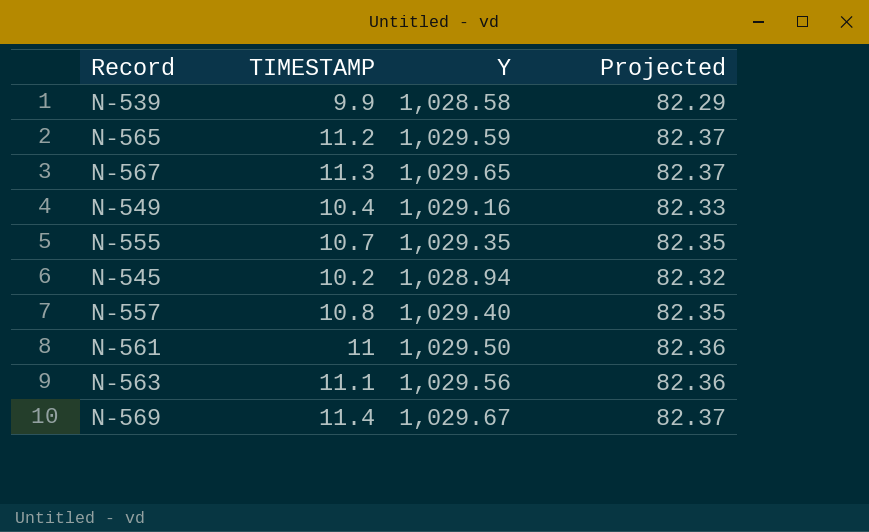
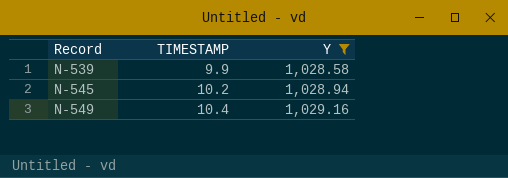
filter: none -> Y <= 1,029.16
row order: none -> Record ascending
column Projected | formula: [Y] * 0.08 -> none

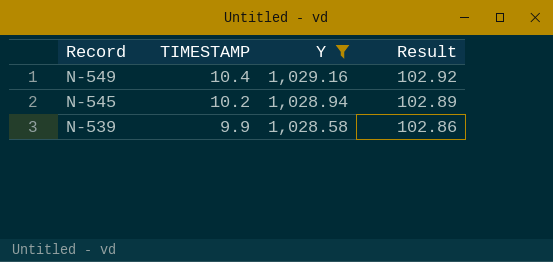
row order: Record ascending -> Record descending
column Result | formula: none -> [Y] * 0.1

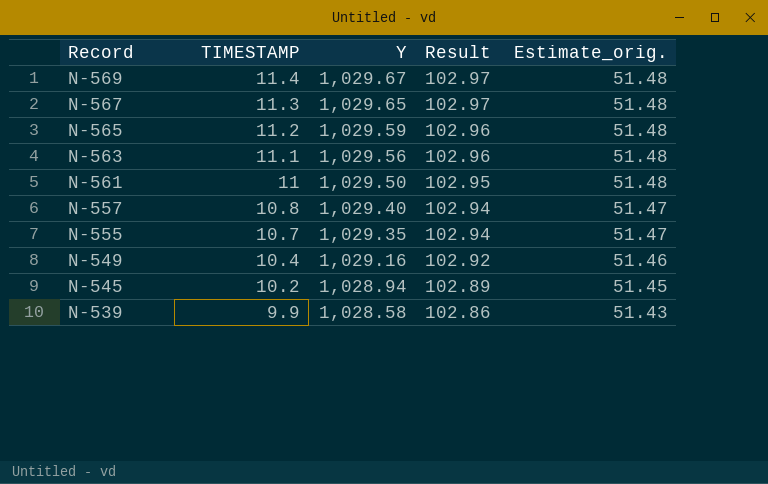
filter: Y <= 1,029.16 -> none
column Estimate_orig. | formula: none -> [Y] * 0.05

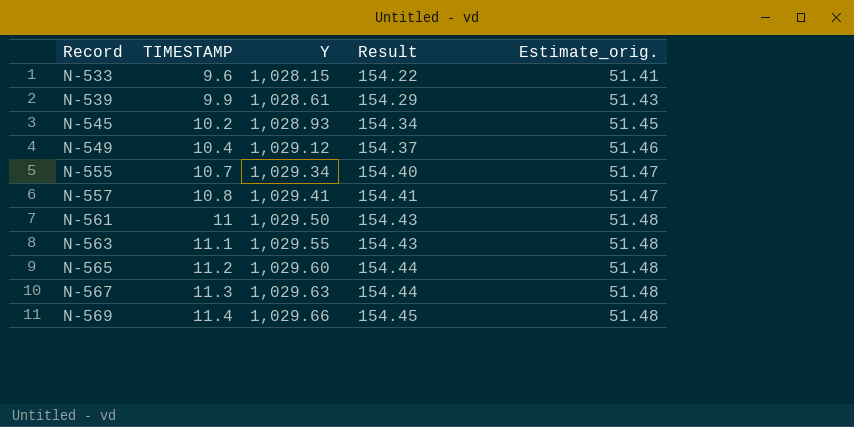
row order: Record descending -> Record ascending
column Result | formula: [Y] * 0.1 -> [Y] * 0.15
row N-533: none -> 9.6 | 1,028.15 | 154.22 | 51.41
N-539 | Y: 1,028.58 -> 1,028.61
N-545 | Y: 1,028.94 -> 1,028.93
N-549 | Y: 1,029.16 -> 1,029.12
N-555 | Y: 1,029.35 -> 1,029.34
N-557 | Y: 1,029.40 -> 1,029.41
N-563 | Y: 1,029.56 -> 1,029.55
N-565 | Y: 1,029.59 -> 1,029.60
N-567 | Y: 1,029.65 -> 1,029.63
N-569 | Y: 1,029.67 -> 1,029.66

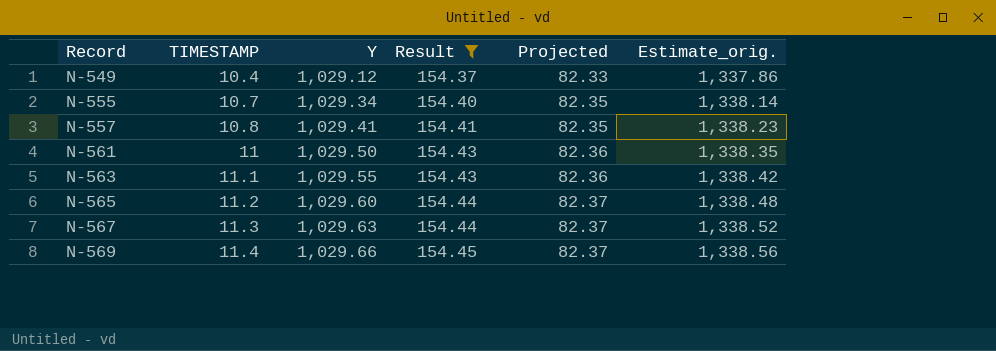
filter: none -> Result >= 154.37
column Projected | formula: none -> [Y] * 0.08
column Estimate_orig. | formula: [Y] * 0.05 -> [Y] * 1.3

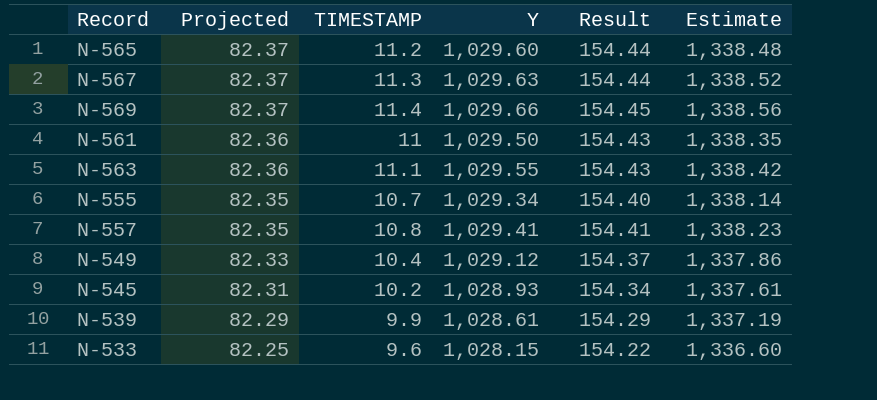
filter: Result >= 154.37 -> none
row order: Record ascending -> Projected descending
column Projected | position: 5 -> 2
column name: Estimate_orig. -> Estimate

